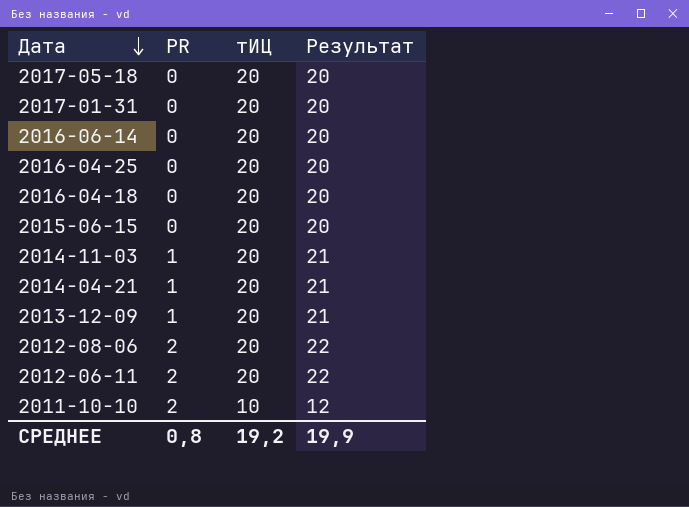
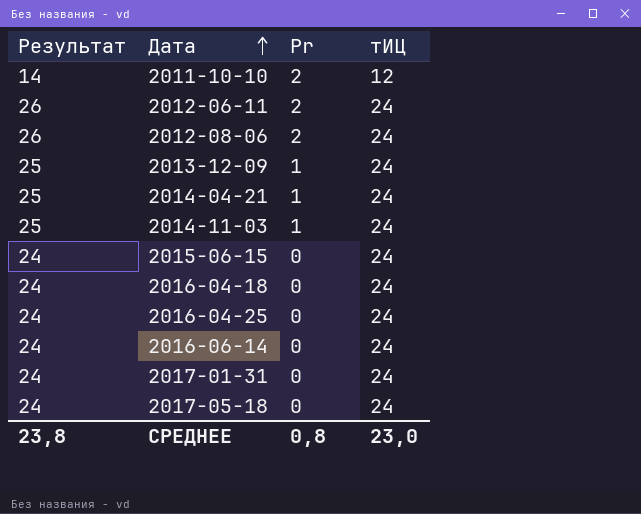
row order: Дата descending -> Дата ascending
column Результат | position: 4 -> 1
column name: PR -> Pr
2011-10-10 | Результат: 12 -> 14
2011-10-10 | тИЦ: 10 -> 12
2012-06-11 | Результат: 22 -> 26
2012-06-11 | тИЦ: 20 -> 24
2012-08-06 | Результат: 22 -> 26
2012-08-06 | тИЦ: 20 -> 24
2013-12-09 | Результат: 21 -> 25
2013-12-09 | тИЦ: 20 -> 24
2014-04-21 | Результат: 21 -> 25
2014-04-21 | тИЦ: 20 -> 24
2014-11-03 | Результат: 21 -> 25
2014-11-03 | тИЦ: 20 -> 24
2015-06-15 | Результат: 20 -> 24
2015-06-15 | тИЦ: 20 -> 24
2016-04-18 | Результат: 20 -> 24
2016-04-18 | тИЦ: 20 -> 24
2016-04-25 | Результат: 20 -> 24
2016-04-25 | тИЦ: 20 -> 24
2016-06-14 | Результат: 20 -> 24
2016-06-14 | тИЦ: 20 -> 24
2017-01-31 | Результат: 20 -> 24
2017-01-31 | тИЦ: 20 -> 24
2017-05-18 | Результат: 20 -> 24
2017-05-18 | тИЦ: 20 -> 24
СРЕДНЕЕ | Результат: 19,9 -> 23,8
СРЕДНЕЕ | тИЦ: 19,2 -> 23,0

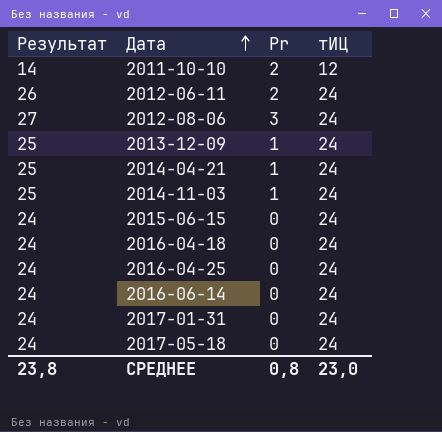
2012-08-06 | Результат: 26 -> 27
2012-08-06 | Pr: 2 -> 3

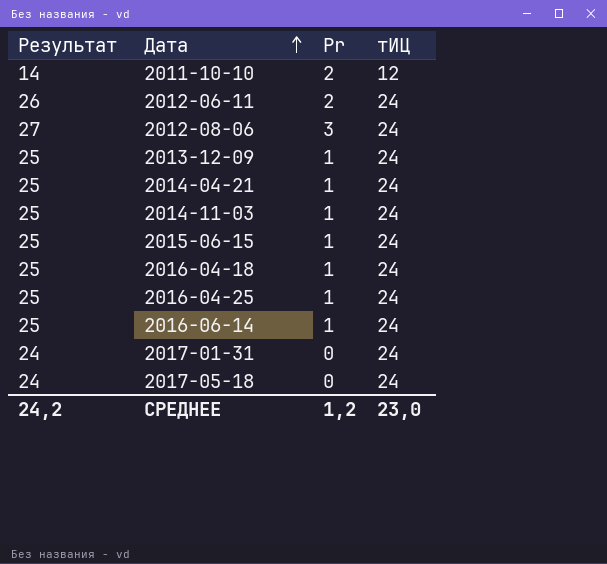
2015-06-15 | Результат: 24 -> 25
2015-06-15 | Pr: 0 -> 1
2016-04-18 | Результат: 24 -> 25
2016-04-18 | Pr: 0 -> 1
2016-04-25 | Результат: 24 -> 25
2016-04-25 | Pr: 0 -> 1
2016-06-14 | Результат: 24 -> 25
2016-06-14 | Pr: 0 -> 1
СРЕДНЕЕ | Результат: 23,8 -> 24,2
СРЕДНЕЕ | Pr: 0,8 -> 1,2

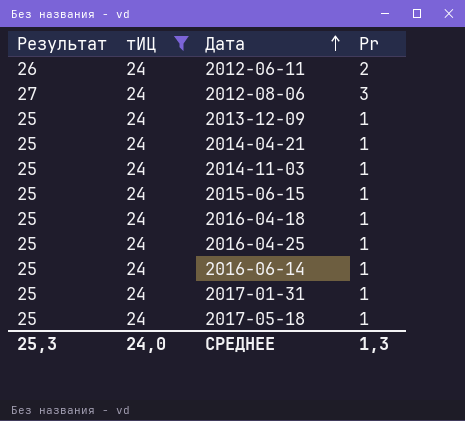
filter: none -> тИЦ = 24
column тИЦ | position: 4 -> 2
2017-01-31 | Результат: 24 -> 25
2017-01-31 | Pr: 0 -> 1
2017-05-18 | Результат: 24 -> 25
2017-05-18 | Pr: 0 -> 1
СРЕДНЕЕ | Результат: 24,2 -> 25,3
СРЕДНЕЕ | тИЦ: 23,0 -> 24,0
СРЕДНЕЕ | Pr: 1,2 -> 1,3

